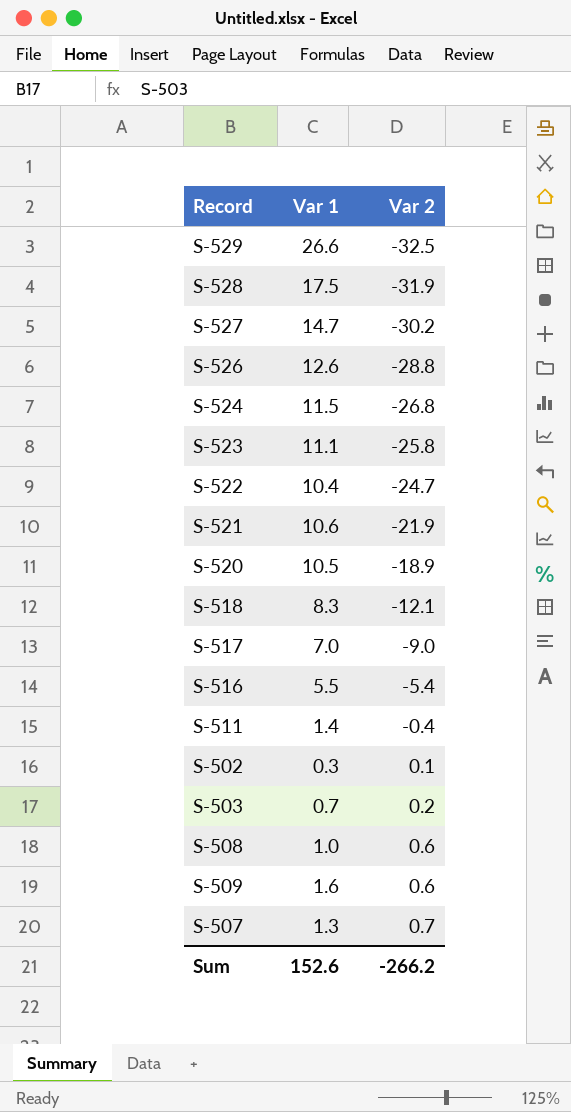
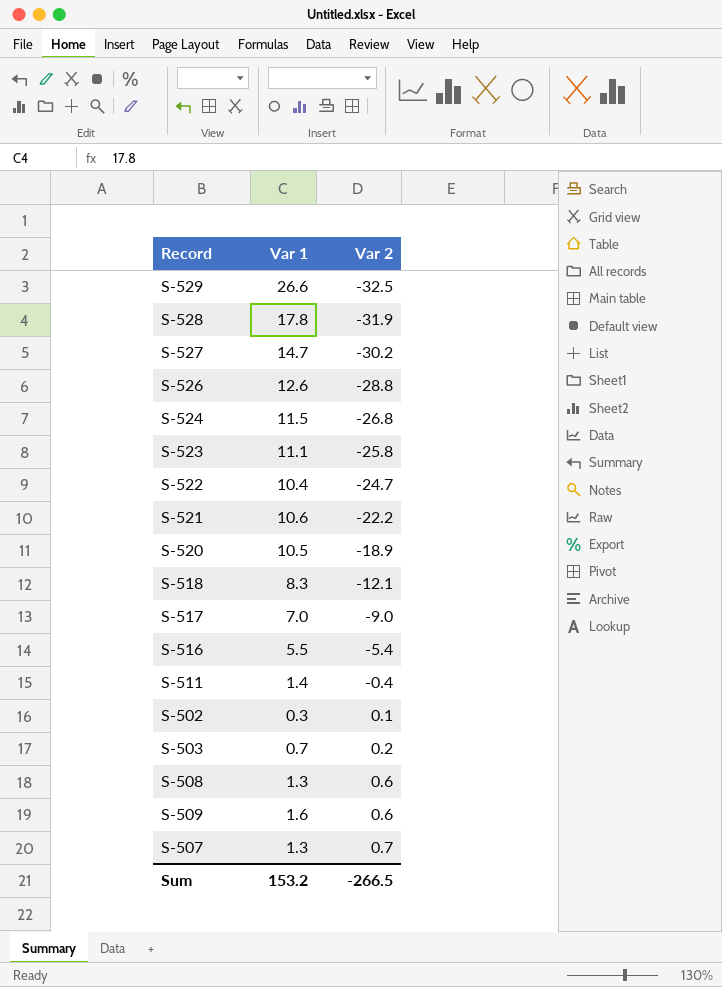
S-528 | Var 1: 17.5 -> 17.8
S-521 | Var 2: -21.9 -> -22.2
S-508 | Var 1: 1.0 -> 1.3
Sum | Var 1: 152.6 -> 153.2
Sum | Var 2: -266.2 -> -266.5

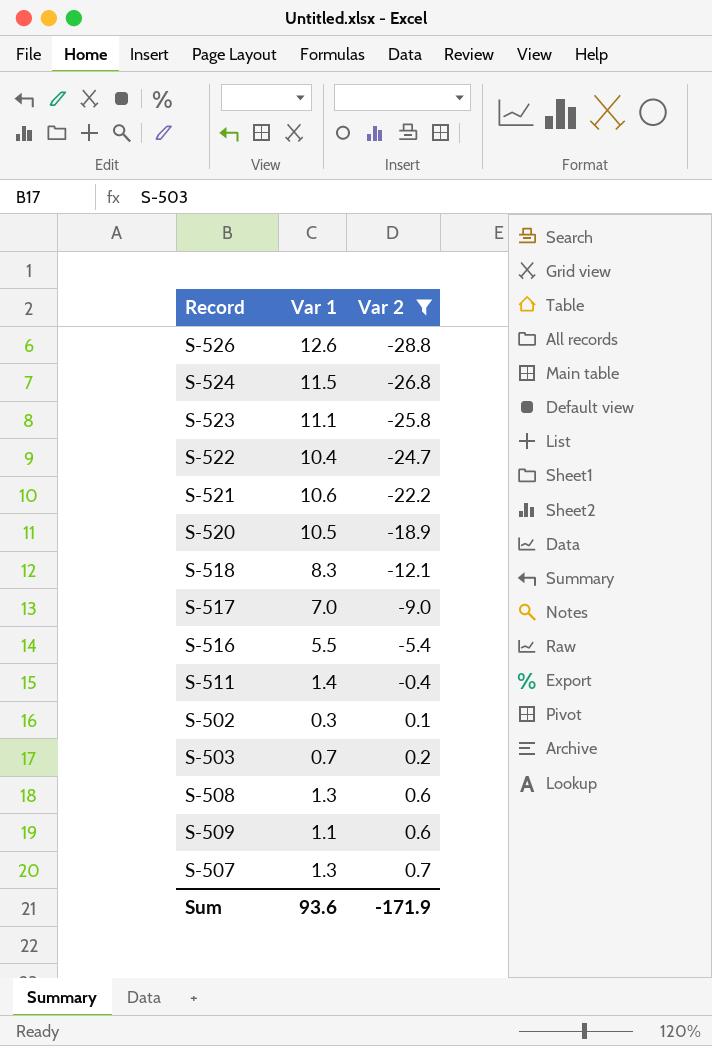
filter: none -> Var 2 >= -28.8
S-509 | Var 1: 1.6 -> 1.1
Sum | Var 1: 153.2 -> 93.6
Sum | Var 2: -266.5 -> -171.9

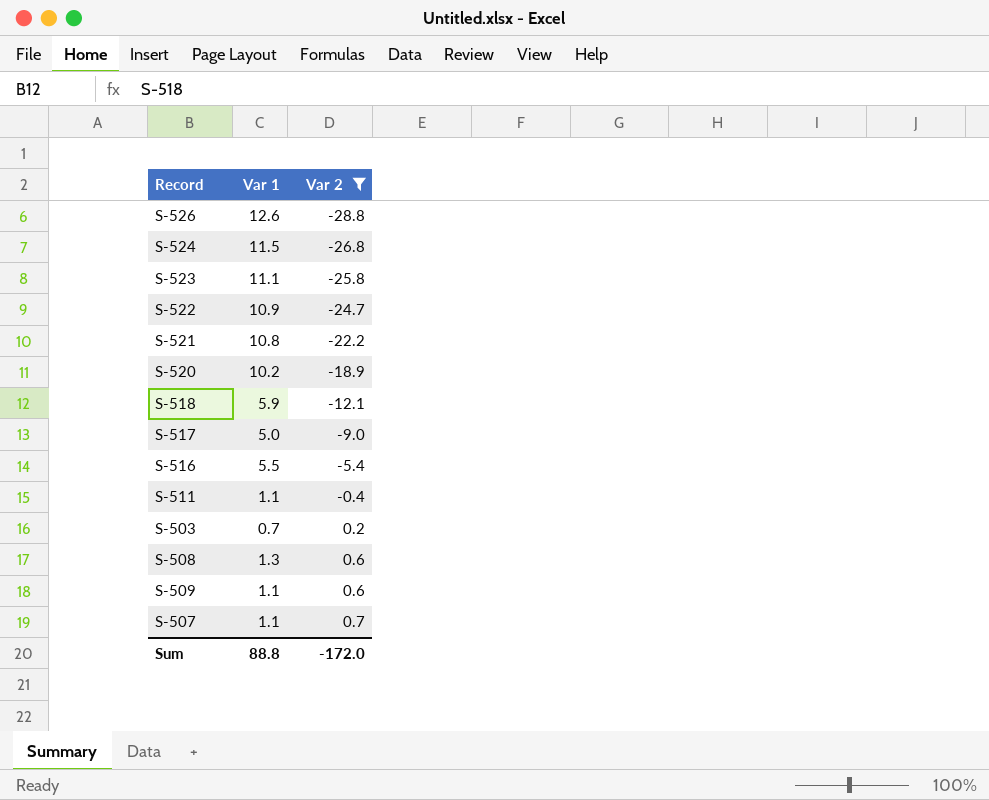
row S-502: 0.3 | 0.1 -> none
S-522 | Var 1: 10.4 -> 10.9
S-521 | Var 1: 10.6 -> 10.8
S-520 | Var 1: 10.5 -> 10.2
S-518 | Var 1: 8.3 -> 5.9
S-517 | Var 1: 7.0 -> 5.0
S-511 | Var 1: 1.4 -> 1.1
S-507 | Var 1: 1.3 -> 1.1
Sum | Var 1: 93.6 -> 88.8
Sum | Var 2: -171.9 -> -172.0

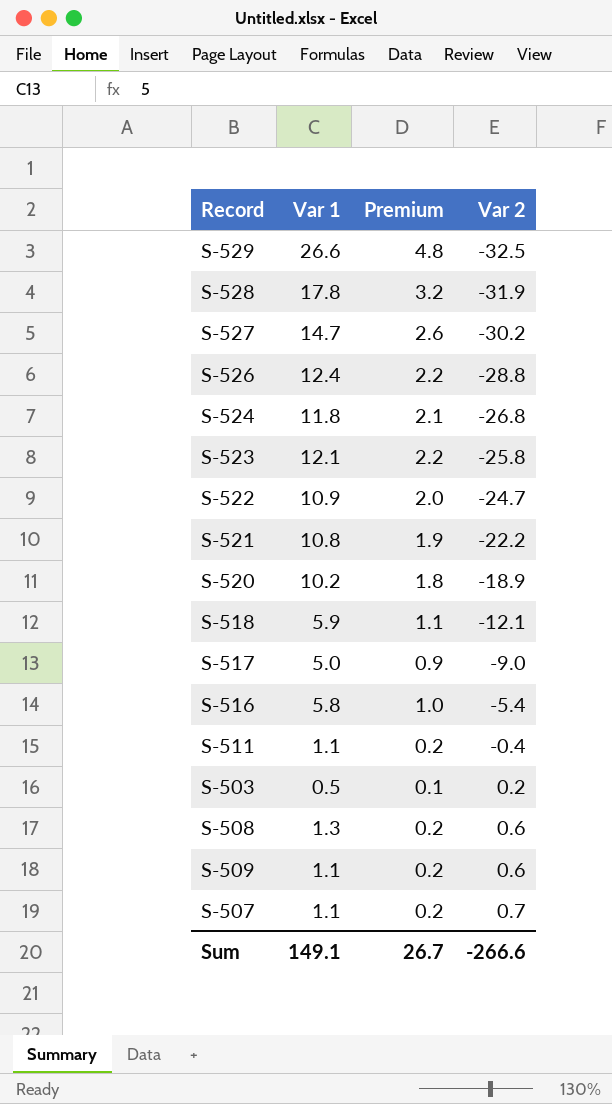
filter: Var 2 >= -28.8 -> none
column Premium | formula: none -> [Var 1] * 0.18
S-526 | Var 1: 12.6 -> 12.4
S-524 | Var 1: 11.5 -> 11.8
S-523 | Var 1: 11.1 -> 12.1
S-516 | Var 1: 5.5 -> 5.8
S-503 | Var 1: 0.7 -> 0.5
Sum | Var 1: 88.8 -> 149.1
Sum | Var 2: -172.0 -> -266.6

